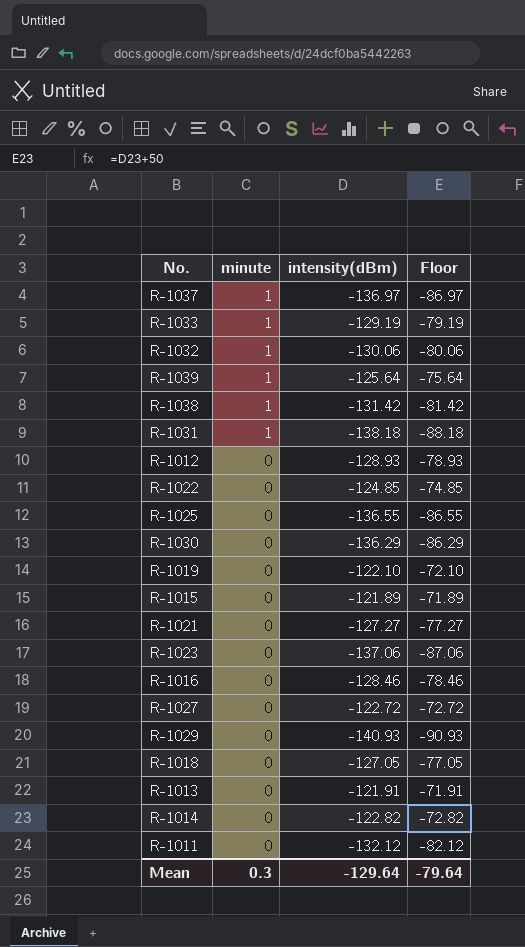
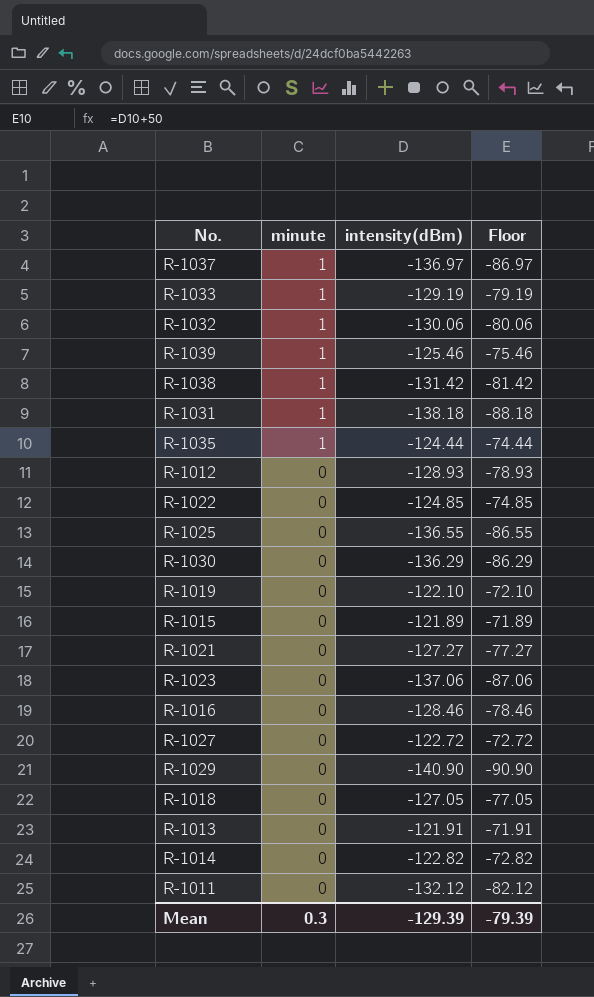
R-1039 | intensity(dBm): -125.64 -> -125.46
R-1039 | Floor: -75.64 -> -75.46
row R-1035: none -> 1 | -124.44 | -74.44
R-1029 | intensity(dBm): -140.93 -> -140.90
R-1029 | Floor: -90.93 -> -90.90
Mean | intensity(dBm): -129.64 -> -129.39
Mean | Floor: -79.64 -> -79.39

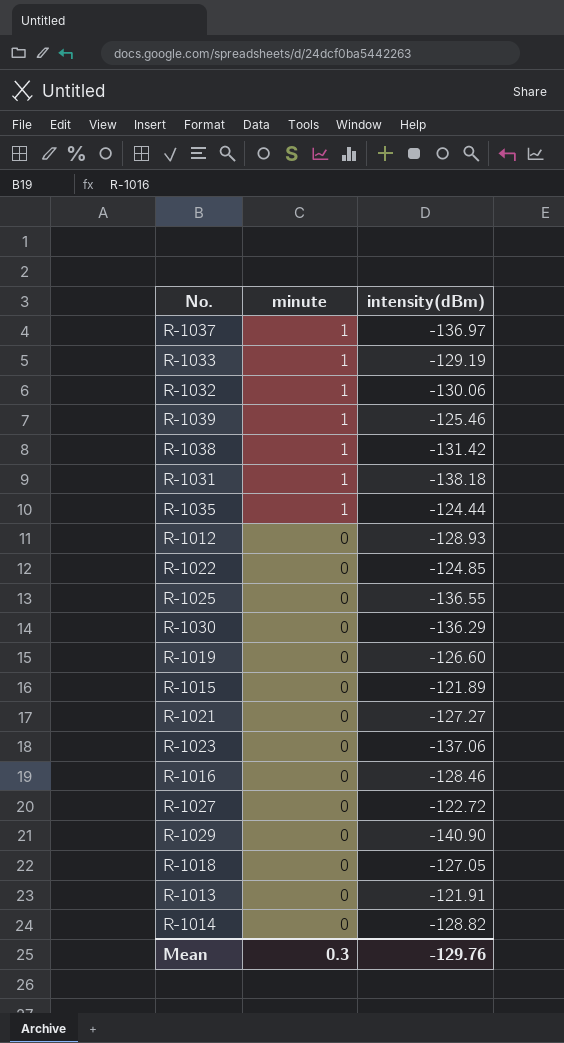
column Floor | formula: [intensity(dBm)] + 50 -> none
row R-1011: 0 | -132.12 | -82.12 -> none
R-1019 | intensity(dBm): -122.10 -> -126.60
R-1014 | intensity(dBm): -122.82 -> -128.82
Mean | intensity(dBm): -129.39 -> -129.76

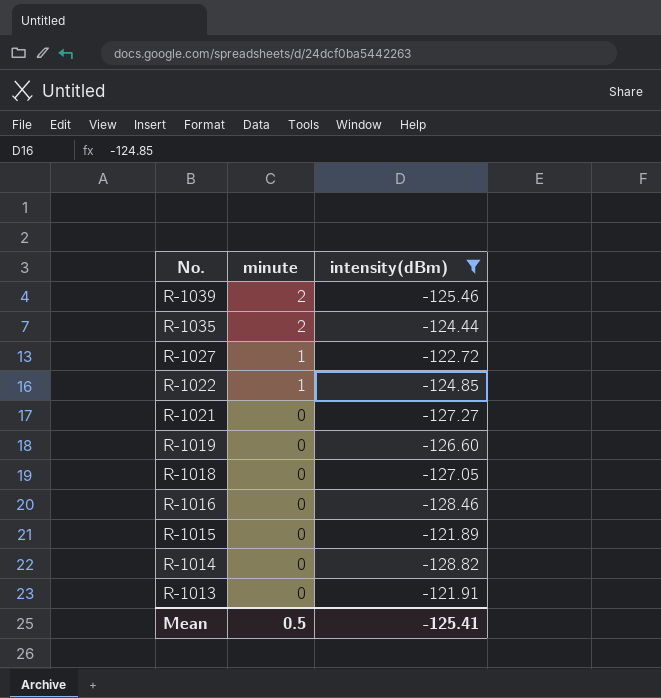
filter: none -> intensity(dBm) >= -128.82
row order: minute descending -> No. descending
R-1039 | minute: 1 -> 2
R-1035 | minute: 1 -> 2
R-1027 | minute: 0 -> 1
R-1022 | minute: 0 -> 1
Mean | minute: 0.3 -> 0.5
Mean | intensity(dBm): -129.76 -> -125.41

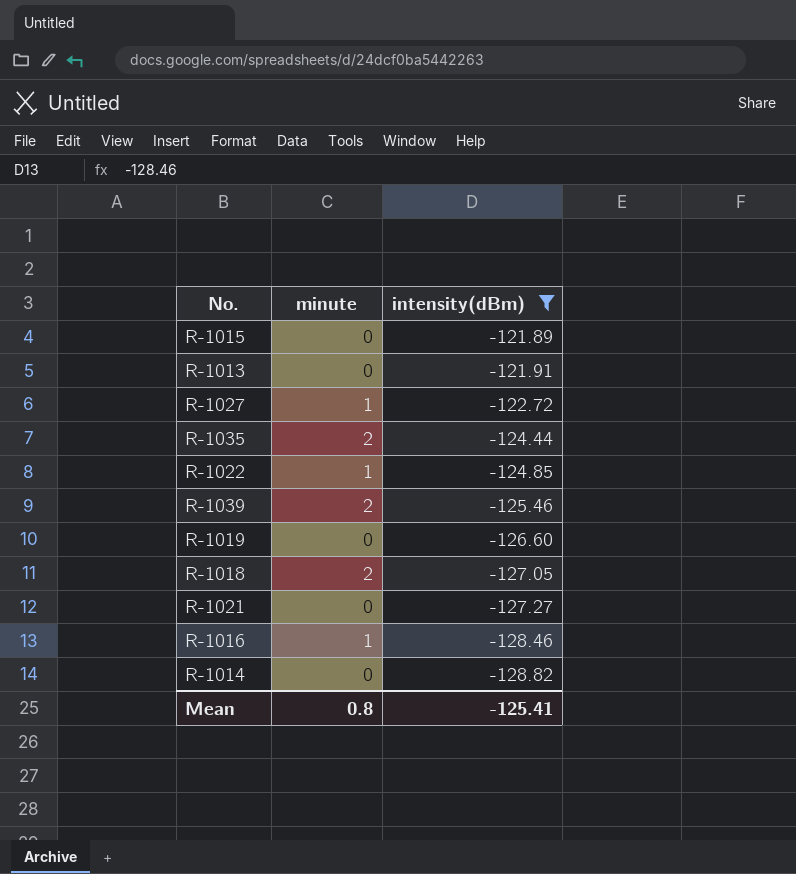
row order: No. descending -> intensity(dBm) descending
R-1018 | minute: 0 -> 2
R-1016 | minute: 0 -> 1
Mean | minute: 0.5 -> 0.8

